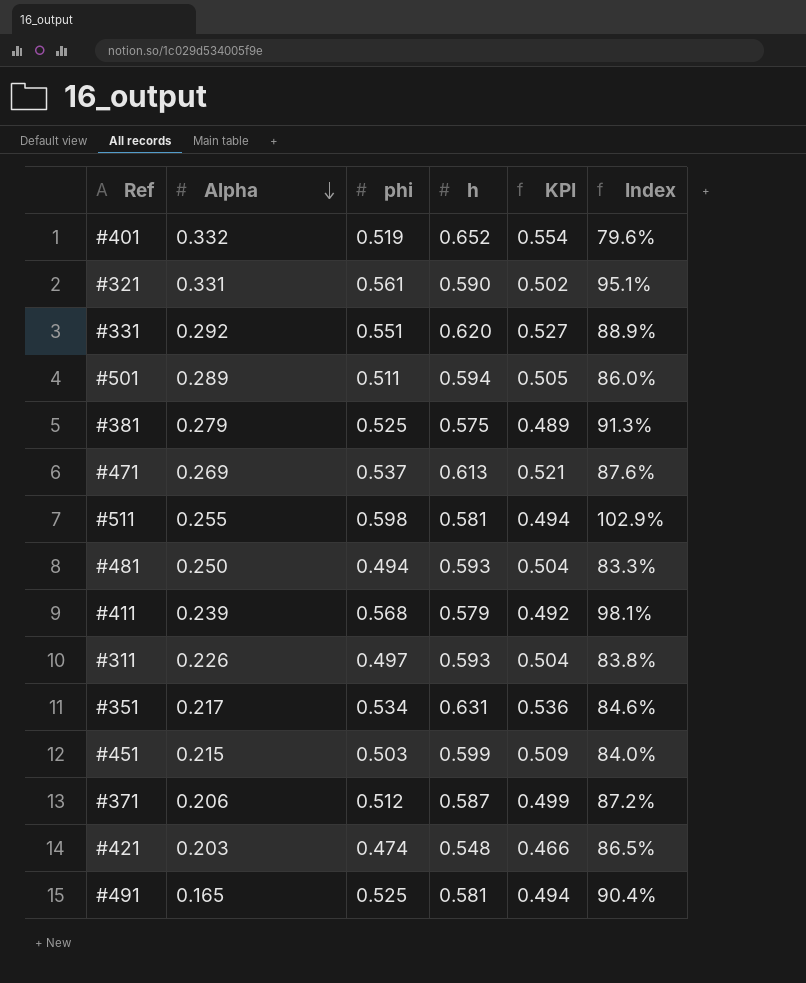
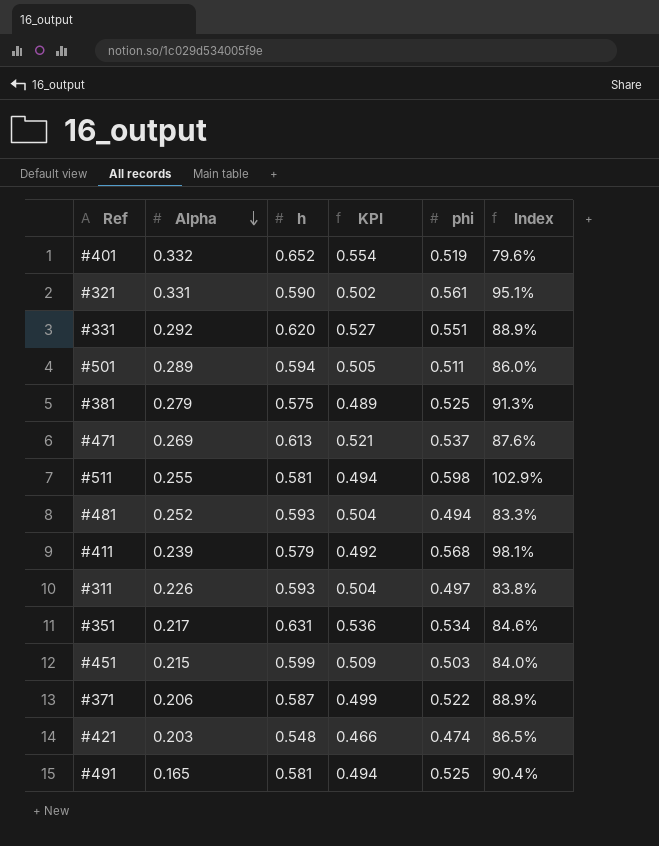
column phi | position: 3 -> 5
#481 | Alpha: 0.250 -> 0.252
#371 | phi: 0.512 -> 0.522
#371 | Index: 87.2% -> 88.9%

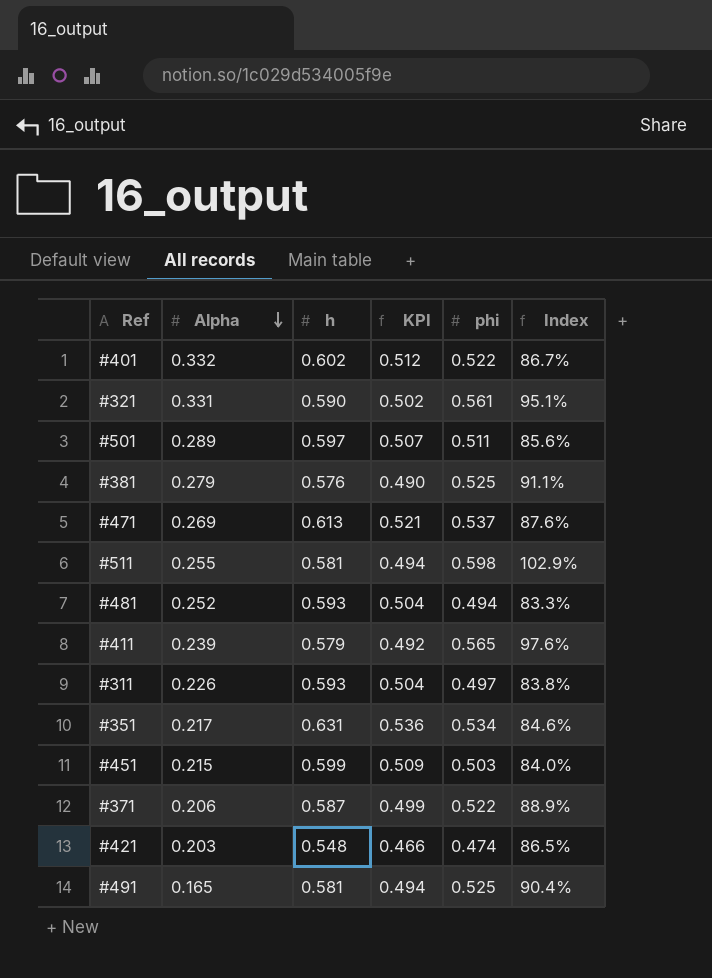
row #331: 0.292 | 0.620 | 0.527 | 0.551 | 88.9% -> none
#401 | h: 0.652 -> 0.602
#401 | KPI: 0.554 -> 0.512
#401 | phi: 0.519 -> 0.522
#401 | Index: 79.6% -> 86.7%
#501 | h: 0.594 -> 0.597
#501 | KPI: 0.505 -> 0.507
#501 | Index: 86.0% -> 85.6%
#381 | h: 0.575 -> 0.576
#381 | KPI: 0.489 -> 0.490
#381 | Index: 91.3% -> 91.1%
#411 | phi: 0.568 -> 0.565
#411 | Index: 98.1% -> 97.6%

